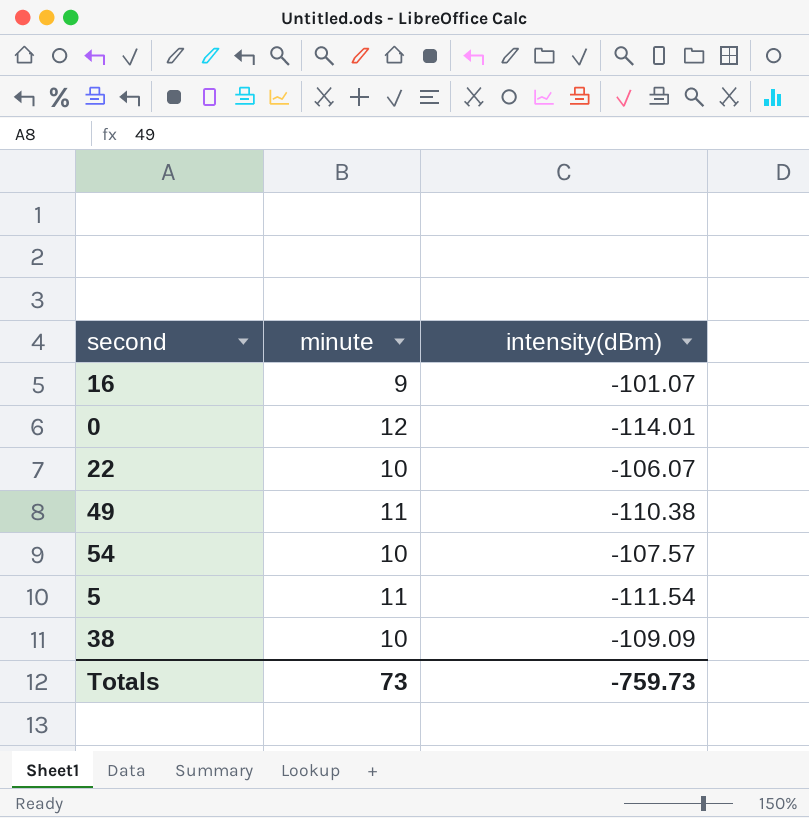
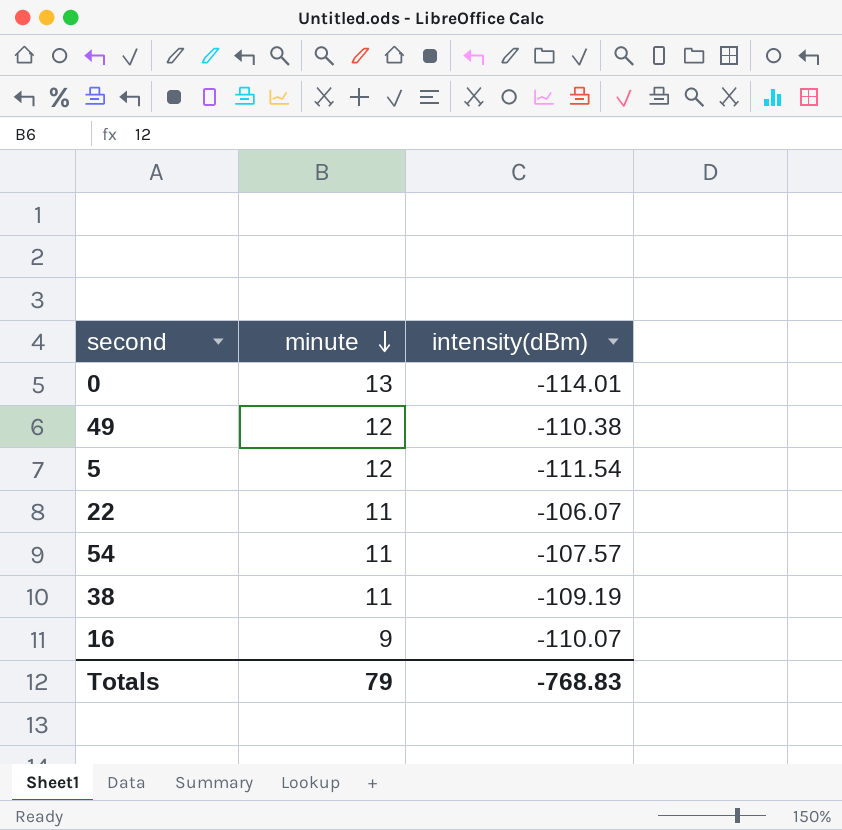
row order: none -> minute descending
0 | minute: 12 -> 13
49 | minute: 11 -> 12
5 | minute: 11 -> 12
22 | minute: 10 -> 11
54 | minute: 10 -> 11
38 | minute: 10 -> 11
38 | intensity(dBm): -109.09 -> -109.19
16 | intensity(dBm): -101.07 -> -110.07
Totals | minute: 73 -> 79
Totals | intensity(dBm): -759.73 -> -768.83

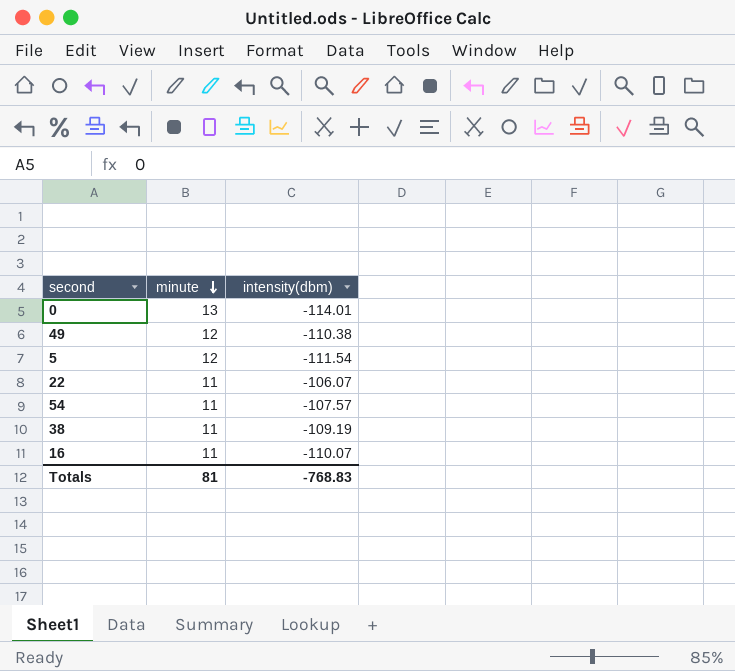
column name: intensity(dBm) -> intensity(dbm)
16 | minute: 9 -> 11
Totals | minute: 79 -> 81

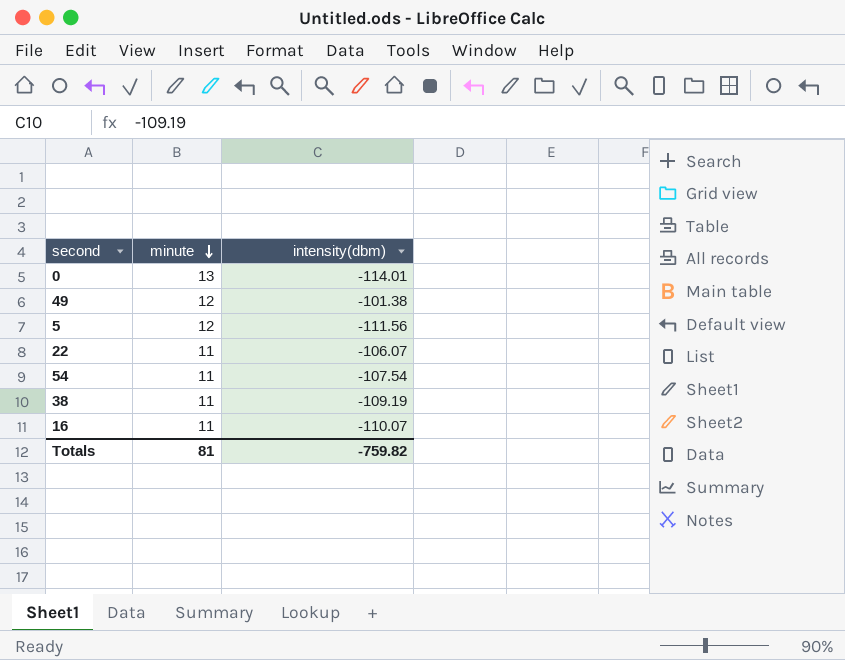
49 | intensity(dbm): -110.38 -> -101.38
5 | intensity(dbm): -111.54 -> -111.56
54 | intensity(dbm): -107.57 -> -107.54
Totals | intensity(dbm): -768.83 -> -759.82

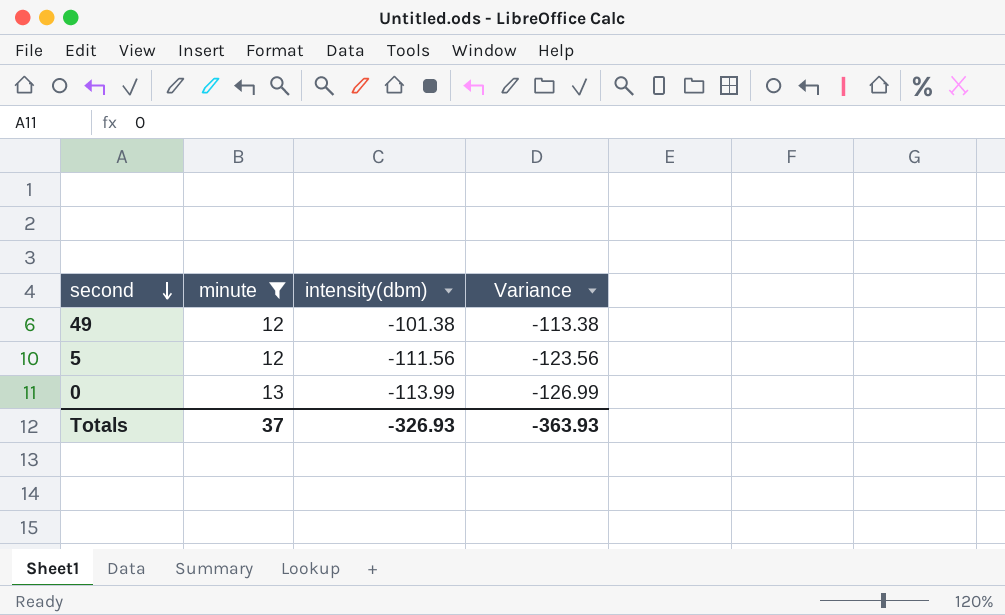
filter: none -> minute != 11
row order: minute descending -> second descending
column Variance | formula: none -> [intensity(dbm)] - [minute]
0 | intensity(dbm): -114.01 -> -113.99
Totals | minute: 81 -> 37
Totals | intensity(dbm): -759.82 -> -326.93

